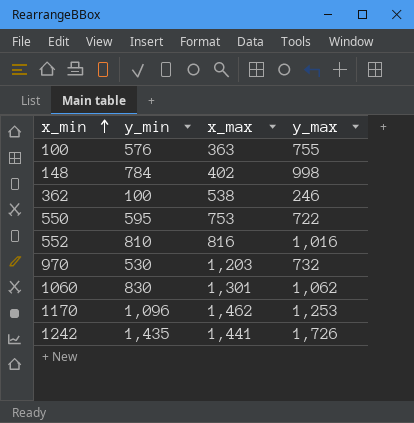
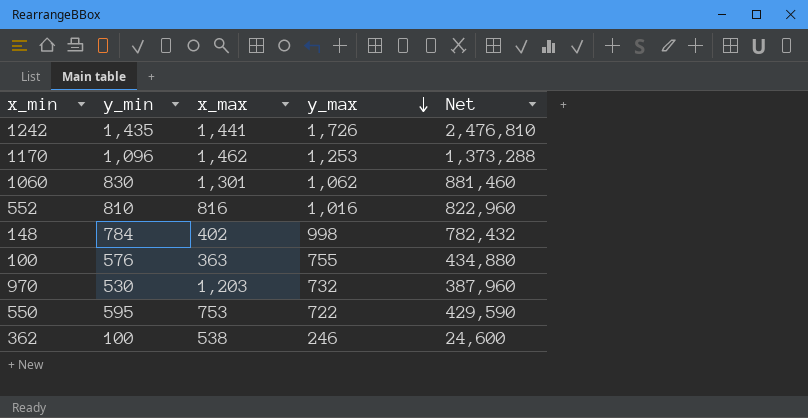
row order: x_min ascending -> y_max descending
column Net | formula: none -> [y_min] * [y_max]

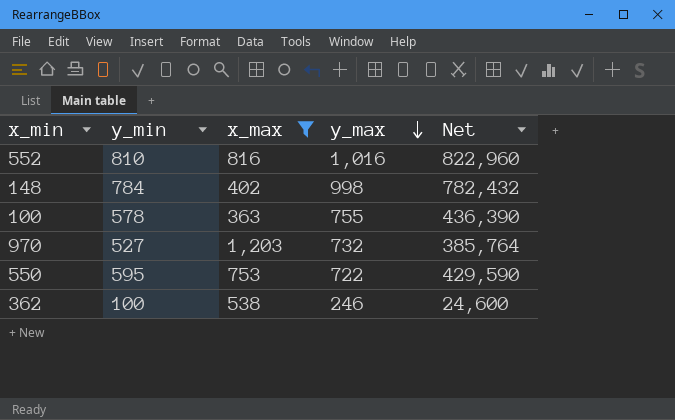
filter: none -> x_max <= 1,203
100 | y_min: 576 -> 578
100 | Net: 434,880 -> 436,390
970 | y_min: 530 -> 527
970 | Net: 387,960 -> 385,764

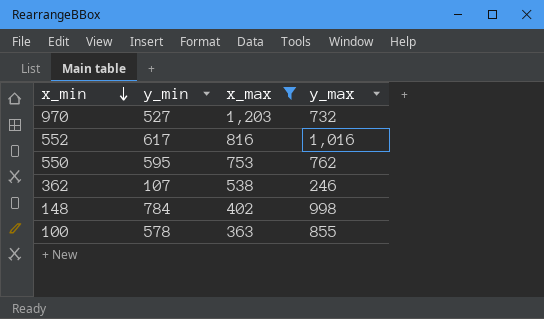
row order: y_max descending -> x_min descending
column Net | formula: [y_min] * [y_max] -> none
552 | y_min: 810 -> 617
550 | y_max: 722 -> 762
362 | y_min: 100 -> 107
100 | y_max: 755 -> 855

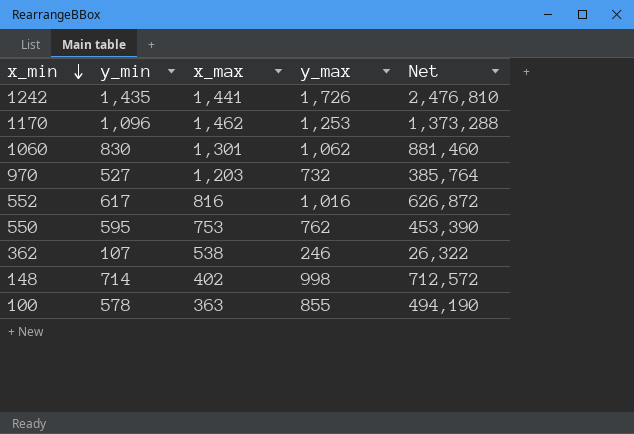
filter: x_max <= 1,203 -> none
column Net | formula: none -> [y_min] * [y_max]
148 | y_min: 784 -> 714

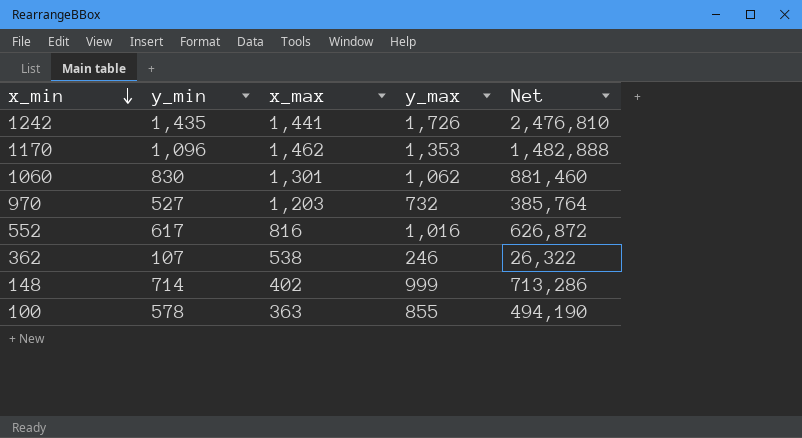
row 550: 595 | 753 | 762 | 453,390 -> none
1170 | y_max: 1,253 -> 1,353
1170 | Net: 1,373,288 -> 1,482,888
148 | y_max: 998 -> 999
148 | Net: 712,572 -> 713,286

